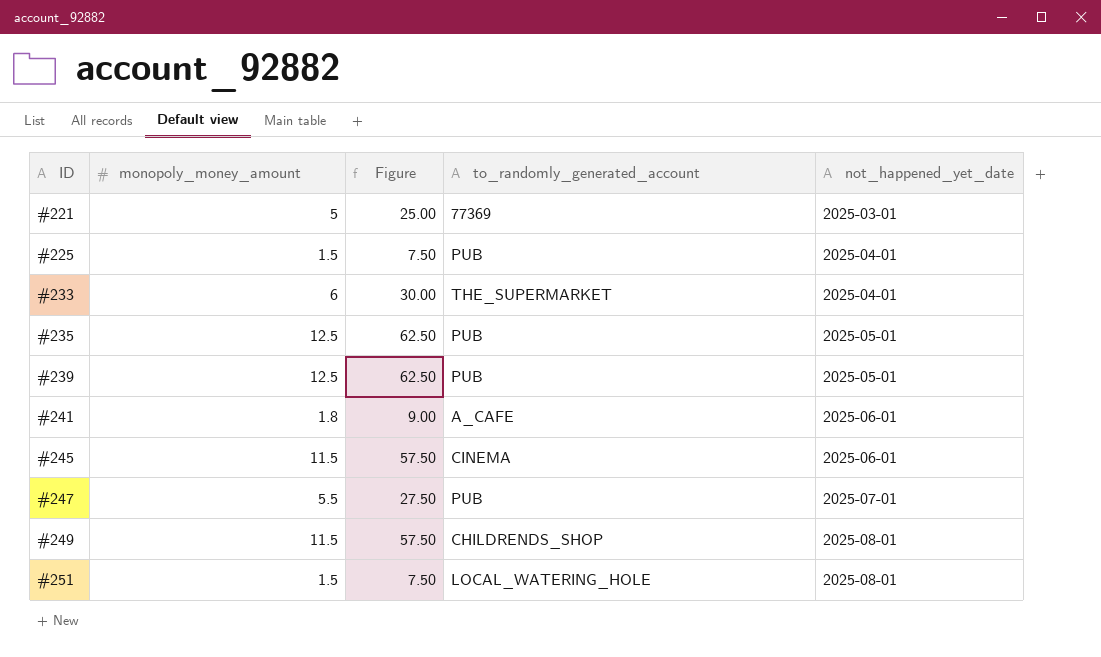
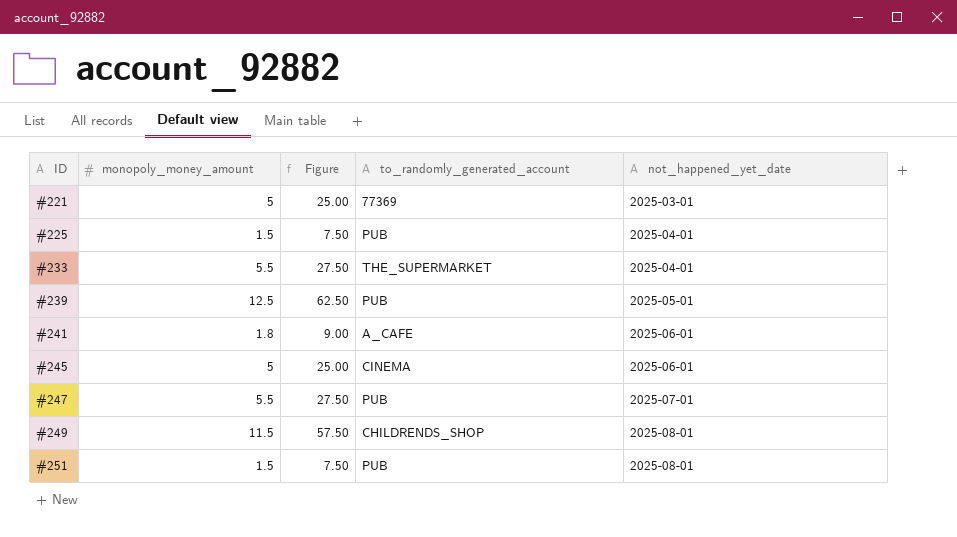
row #235: 12.5 | 62.50 | PUB | 2025-05-01 -> none
#233 | monopoly_money_amount: 6 -> 5.5
#233 | Figure: 30.00 -> 27.50
#245 | monopoly_money_amount: 11.5 -> 5
#245 | Figure: 57.50 -> 25.00
#251 | to_randomly_generated_account: LOCAL_WATERING_HOLE -> PUB

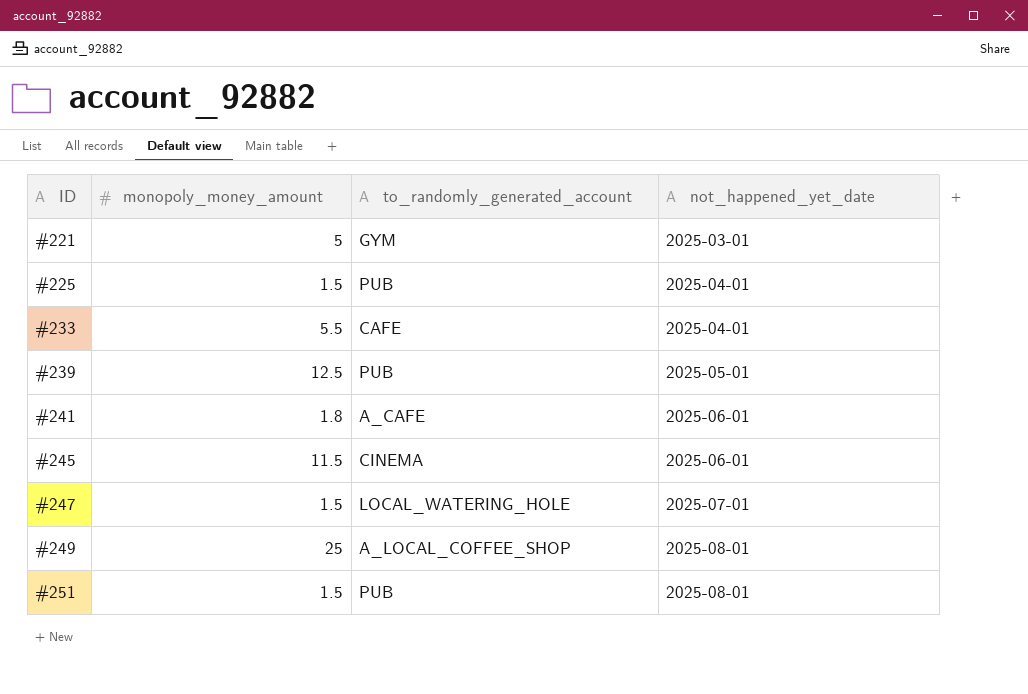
column Figure | formula: [monopoly_money_amount] * 5 -> none
#221 | to_randomly_generated_account: 77369 -> GYM
#233 | to_randomly_generated_account: THE_SUPERMARKET -> CAFE
#245 | monopoly_money_amount: 5 -> 11.5
#247 | monopoly_money_amount: 5.5 -> 1.5
#247 | to_randomly_generated_account: PUB -> LOCAL_WATERING_HOLE
#249 | monopoly_money_amount: 11.5 -> 25
#249 | to_randomly_generated_account: CHILDRENDS_SHOP -> A_LOCAL_COFFEE_SHOP

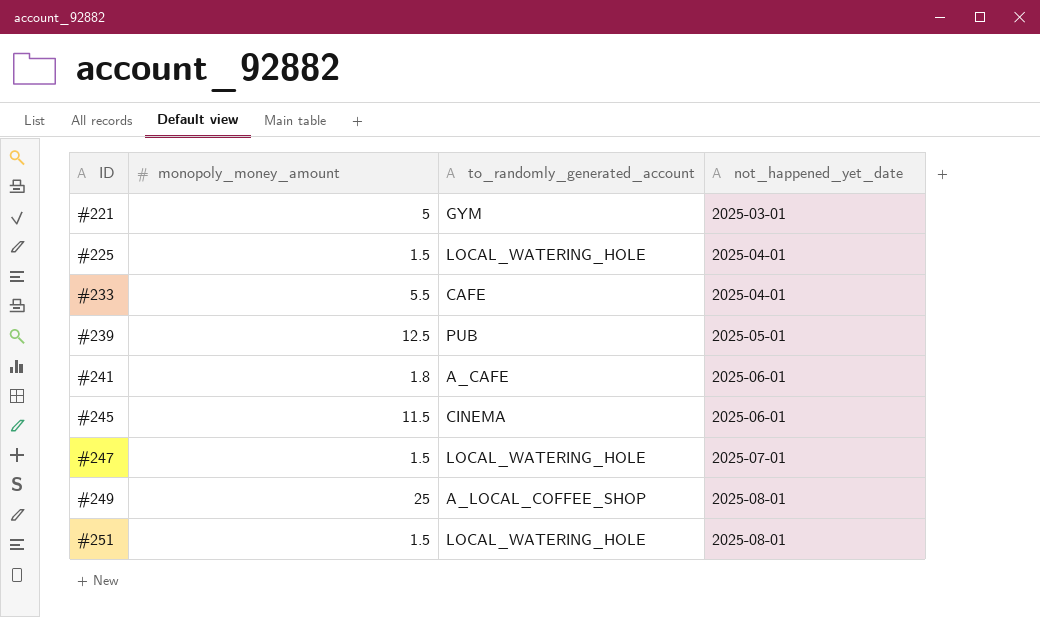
#225 | to_randomly_generated_account: PUB -> LOCAL_WATERING_HOLE
#251 | to_randomly_generated_account: PUB -> LOCAL_WATERING_HOLE

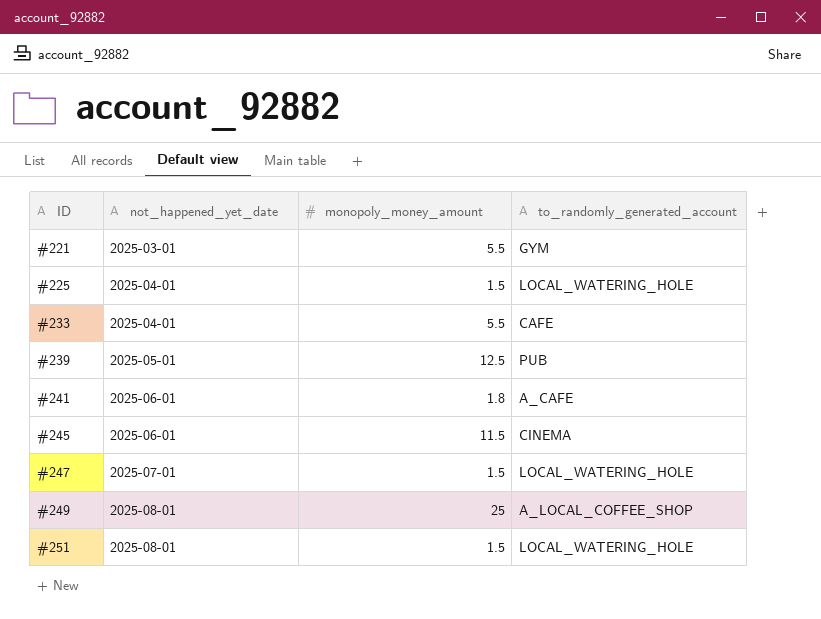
column not_happened_yet_date | position: 4 -> 2
#221 | monopoly_money_amount: 5 -> 5.5

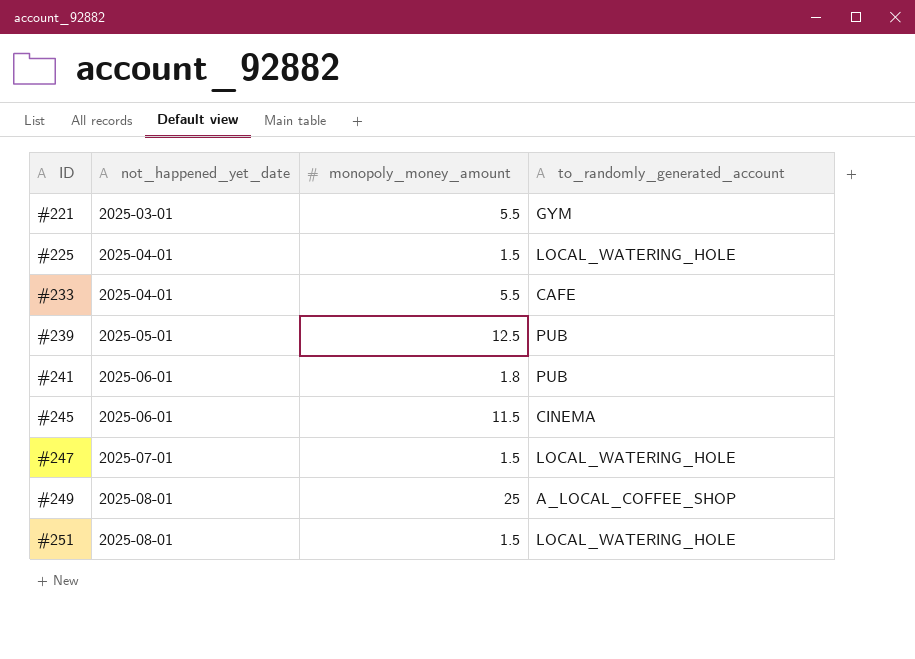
#241 | to_randomly_generated_account: A_CAFE -> PUB

